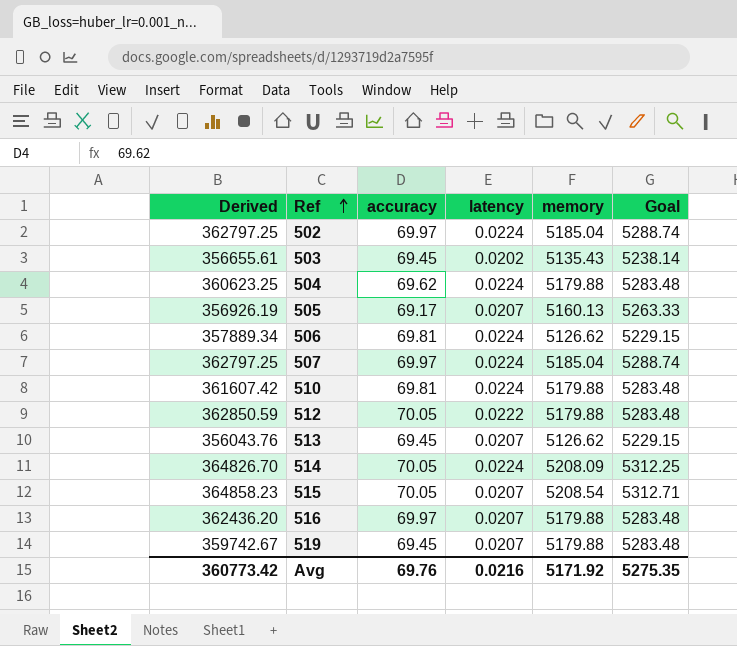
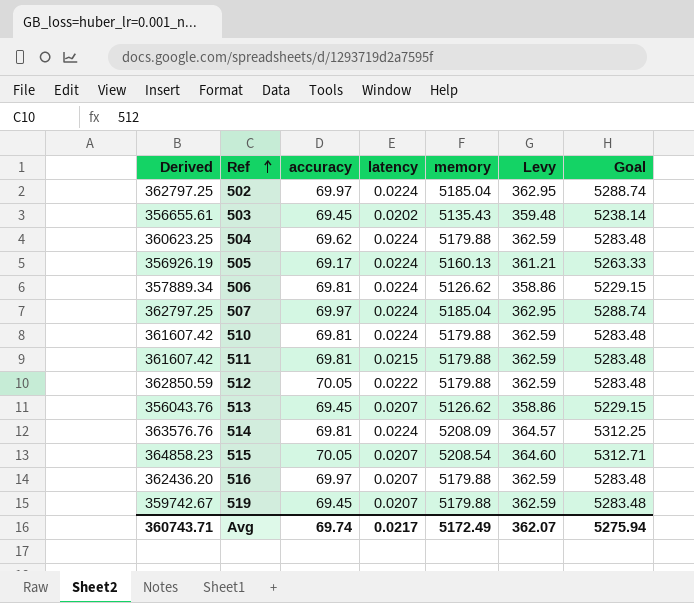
column Levy | formula: none -> [memory] * 0.07
505 | latency: 0.0207 -> 0.0224
row 511: none -> 361607.42 | 69.81 | 0.0215 | 5179.88 | 362.59 | 5283.48
514 | Derived: 364826.70 -> 363576.76
514 | accuracy: 70.05 -> 69.81
Avg | Derived: 360773.42 -> 360743.71
Avg | accuracy: 69.76 -> 69.74
Avg | latency: 0.0216 -> 0.0217
Avg | memory: 5171.92 -> 5172.49
Avg | Goal: 5275.35 -> 5275.94

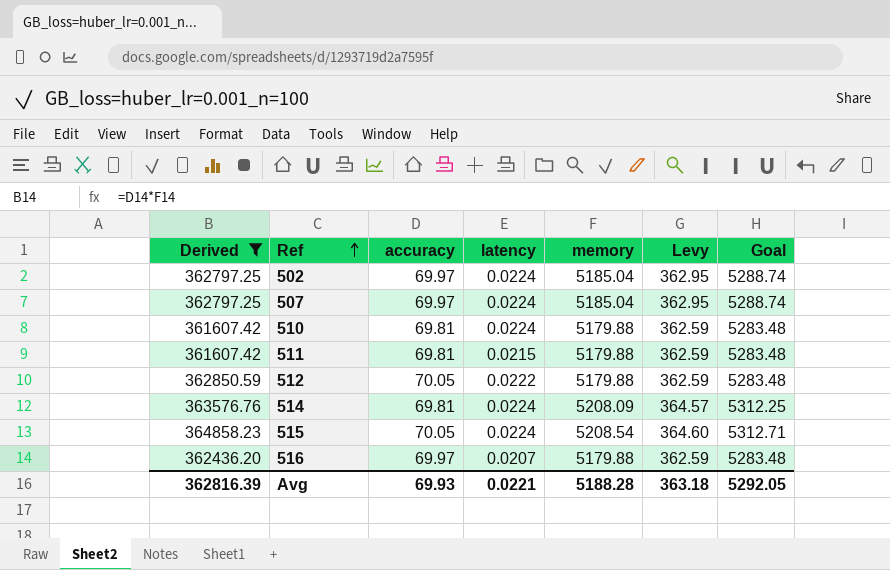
filter: none -> Derived >= 361607.42
515 | latency: 0.0207 -> 0.0224
Avg | Derived: 360743.71 -> 362816.39
Avg | accuracy: 69.74 -> 69.93
Avg | latency: 0.0217 -> 0.0221
Avg | memory: 5172.49 -> 5188.28
Avg | Levy: 362.07 -> 363.18
Avg | Goal: 5275.94 -> 5292.05

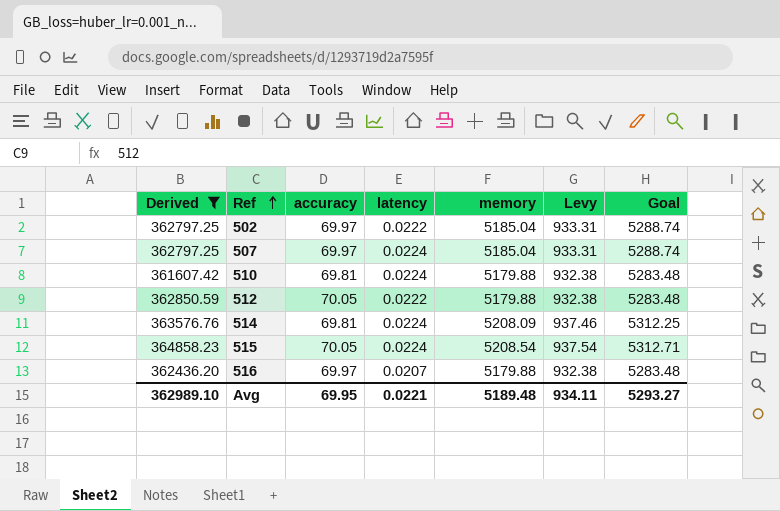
column Levy | formula: [memory] * 0.07 -> [memory] * 0.18
row 511: 361607.42 | 69.81 | 0.0215 | 5179.88 | 362.59 | 5283.48 -> none
502 | latency: 0.0224 -> 0.0222
Avg | Derived: 362816.39 -> 362989.10
Avg | accuracy: 69.93 -> 69.95
Avg | memory: 5188.28 -> 5189.48
Avg | Levy: 363.18 -> 934.11
Avg | Goal: 5292.05 -> 5293.27

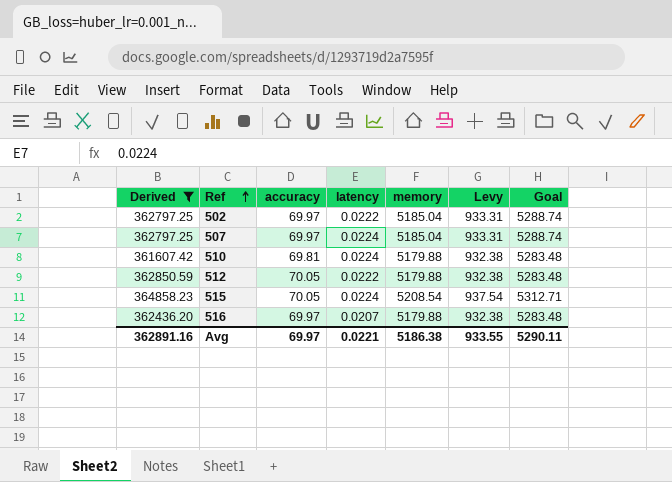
row 514: 363576.76 | 69.81 | 0.0224 | 5208.09 | 937.46 | 5312.25 -> none
Avg | Derived: 362989.10 -> 362891.16
Avg | accuracy: 69.95 -> 69.97
Avg | memory: 5189.48 -> 5186.38
Avg | Levy: 934.11 -> 933.55
Avg | Goal: 5293.27 -> 5290.11

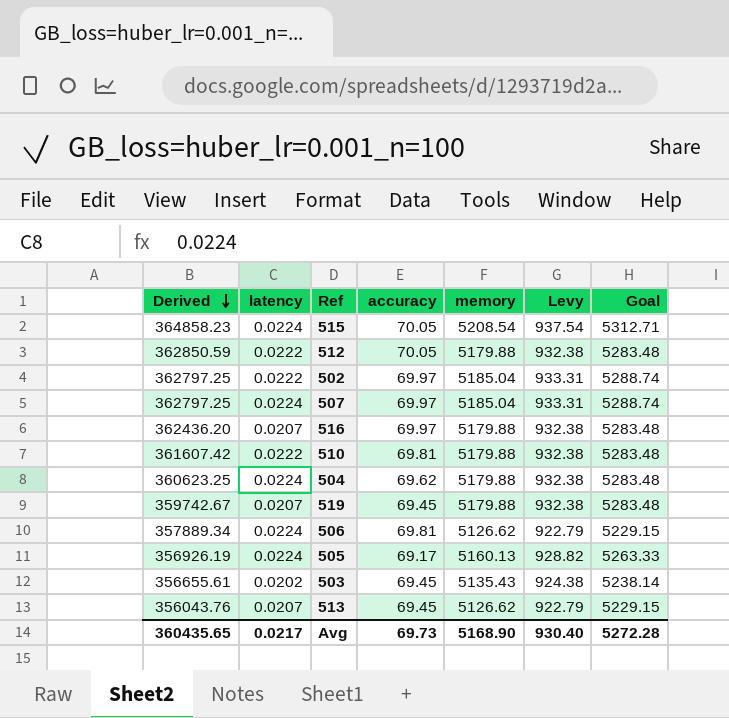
filter: Derived >= 361607.42 -> none
row order: Ref ascending -> Derived descending
column latency | position: 4 -> 2
510 | latency: 0.0224 -> 0.0222
Avg | Derived: 362891.16 -> 360435.65
Avg | latency: 0.0221 -> 0.0217
Avg | accuracy: 69.97 -> 69.73
Avg | memory: 5186.38 -> 5168.90
Avg | Levy: 933.55 -> 930.40
Avg | Goal: 5290.11 -> 5272.28

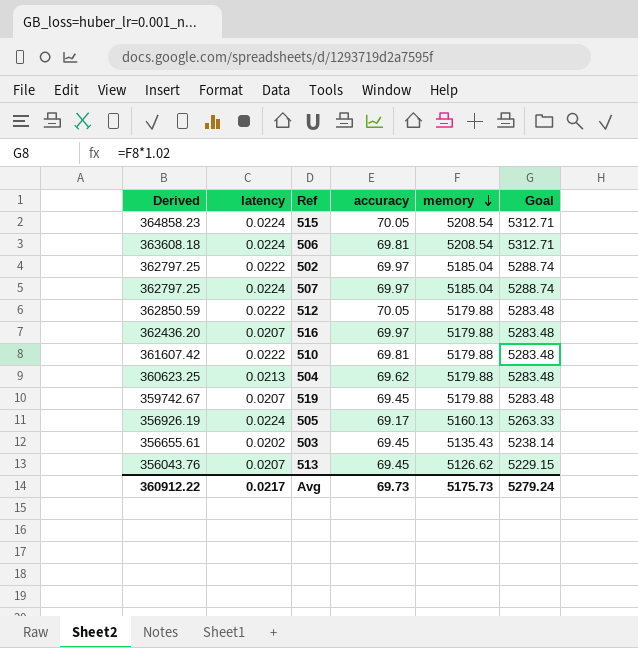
row order: Derived descending -> memory descending
column Levy | formula: [memory] * 0.18 -> none
506 | Derived: 357889.34 -> 363608.18
506 | memory: 5126.62 -> 5208.54
506 | Goal: 5229.15 -> 5312.71
504 | latency: 0.0224 -> 0.0213
Avg | Derived: 360435.65 -> 360912.22
Avg | memory: 5168.90 -> 5175.73
Avg | Goal: 5272.28 -> 5279.24

